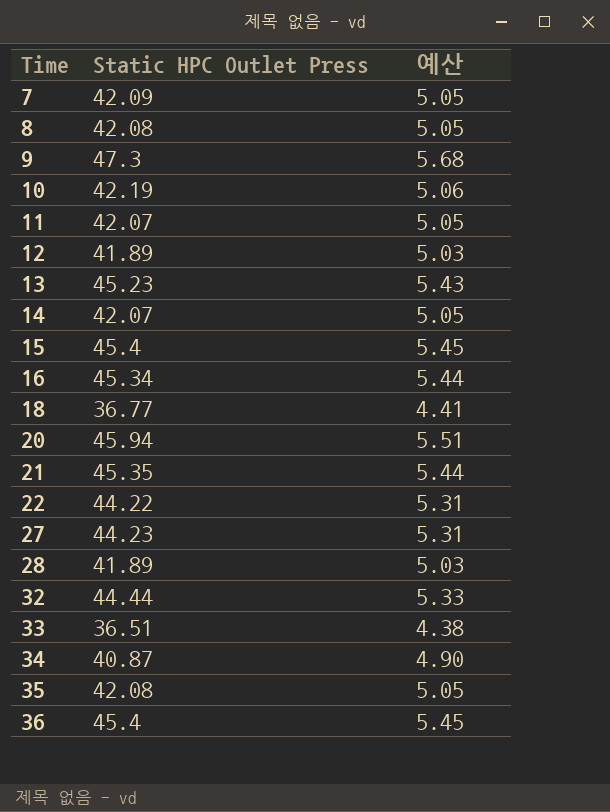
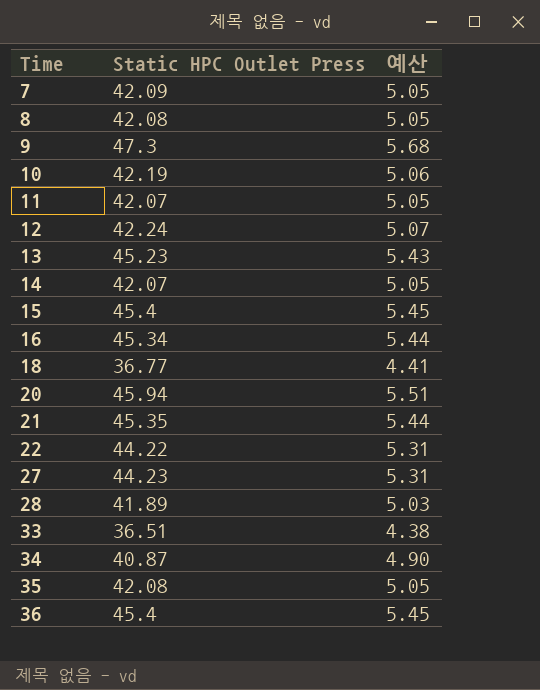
row 32: 44.44 | 5.33 -> none
12 | Static HPC Outlet Press: 41.89 -> 42.24
12 | 예산: 5.03 -> 5.07

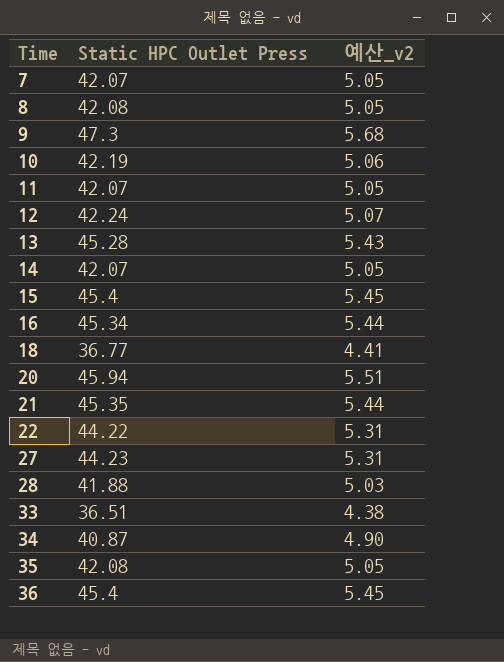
column name: 예산 -> 예산_v2
7 | Static HPC Outlet Press: 42.09 -> 42.07
13 | Static HPC Outlet Press: 45.23 -> 45.28
28 | Static HPC Outlet Press: 41.89 -> 41.88

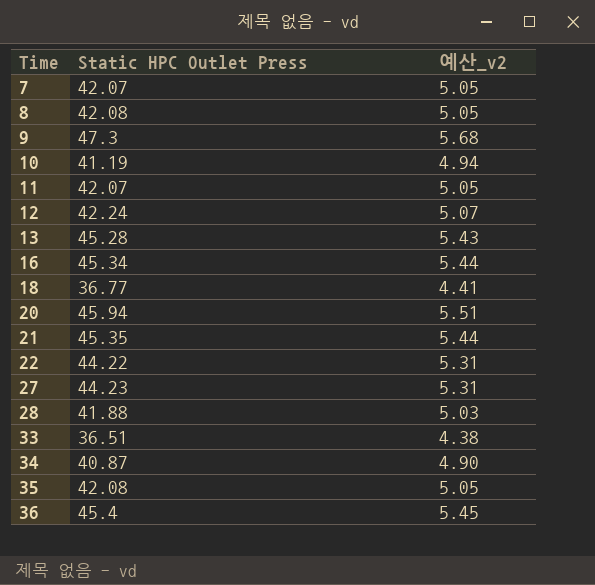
row 14: 42.07 | 5.05 -> none
row 15: 45.4 | 5.45 -> none
10 | Static HPC Outlet Press: 42.19 -> 41.19
10 | 예산_v2: 5.06 -> 4.94

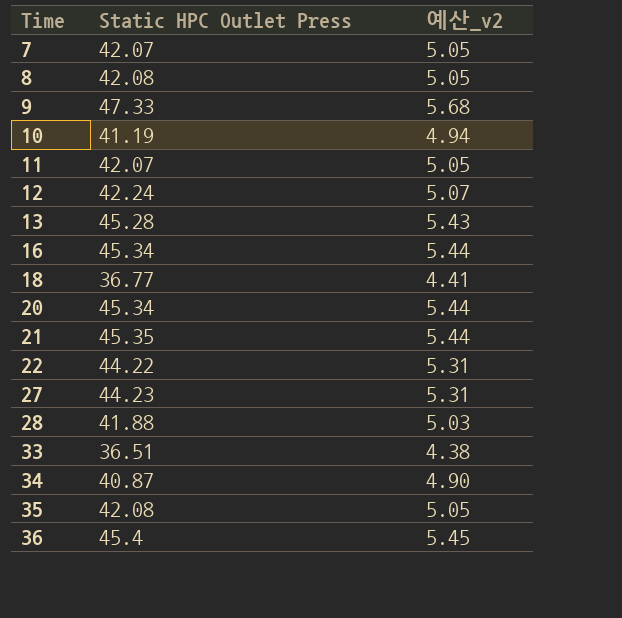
9 | Static HPC Outlet Press: 47.3 -> 47.33
20 | Static HPC Outlet Press: 45.94 -> 45.34
20 | 예산_v2: 5.51 -> 5.44

